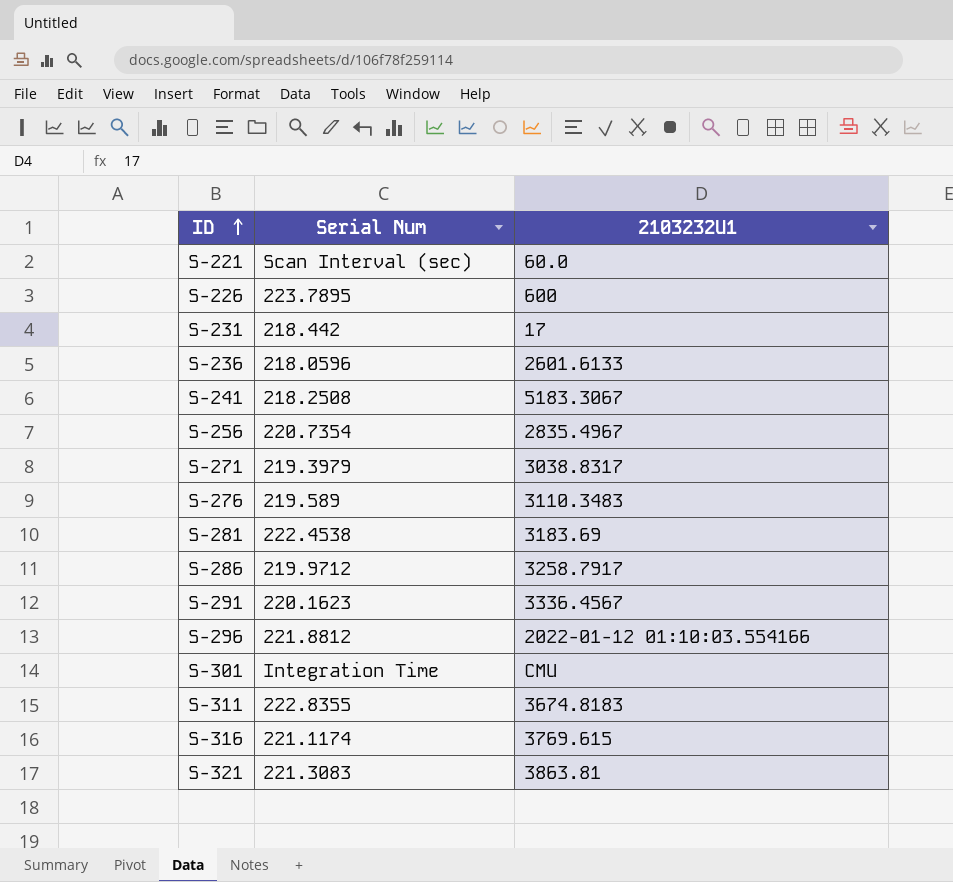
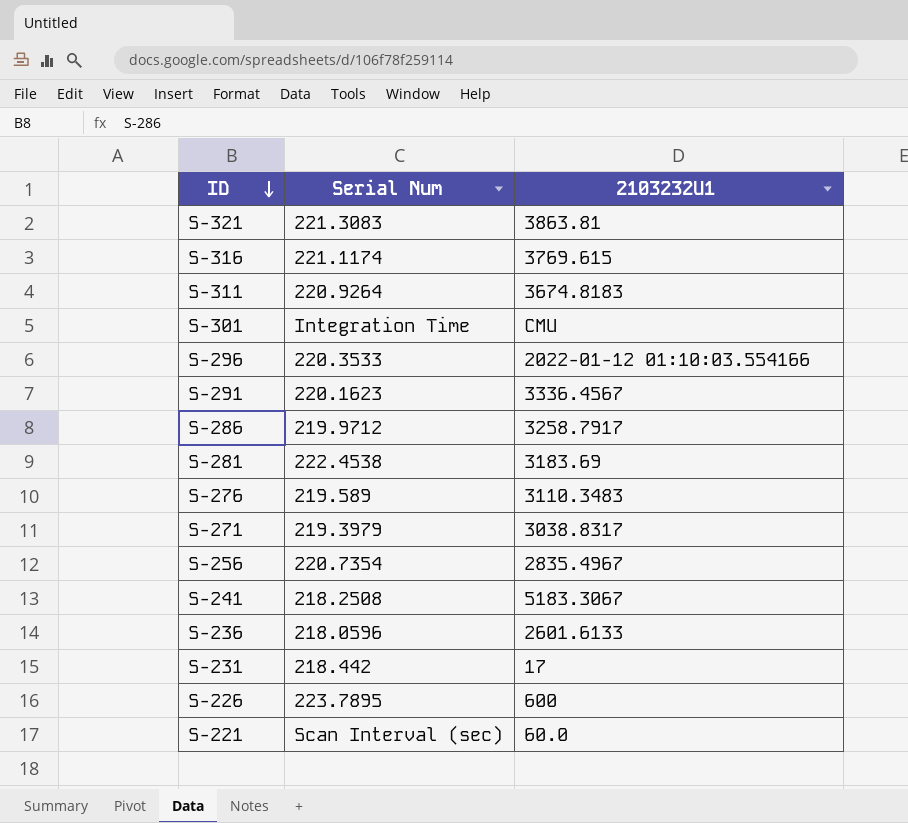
row order: ID ascending -> ID descending
S-311 | Serial Num: 222.8355 -> 220.9264
S-296 | Serial Num: 221.8812 -> 220.3533

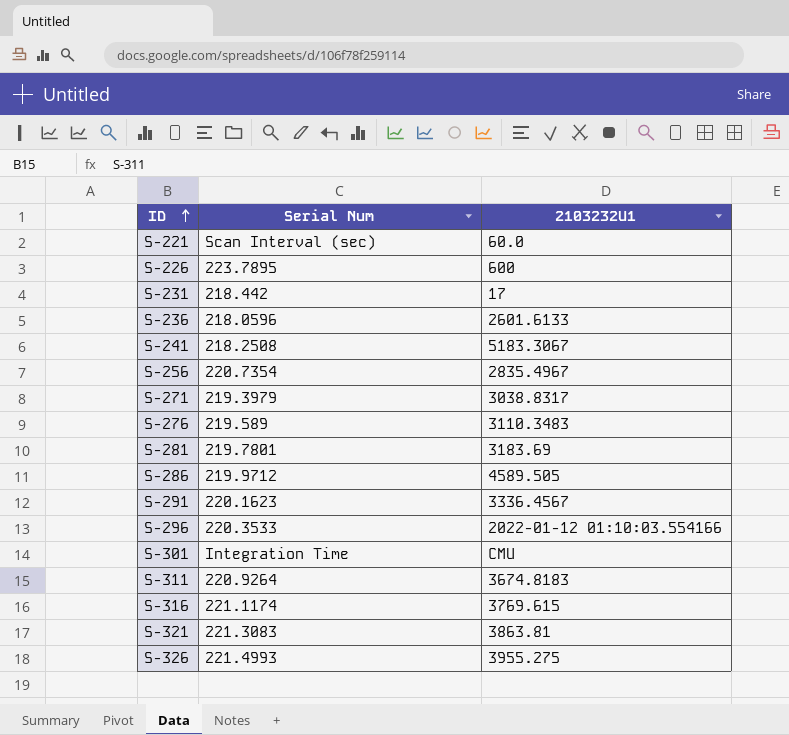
row order: ID descending -> ID ascending
S-281 | Serial Num: 222.4538 -> 219.7801
S-286 | 2103232U1: 3258.7917 -> 4589.505
row S-326: none -> 221.4993 | 3955.275

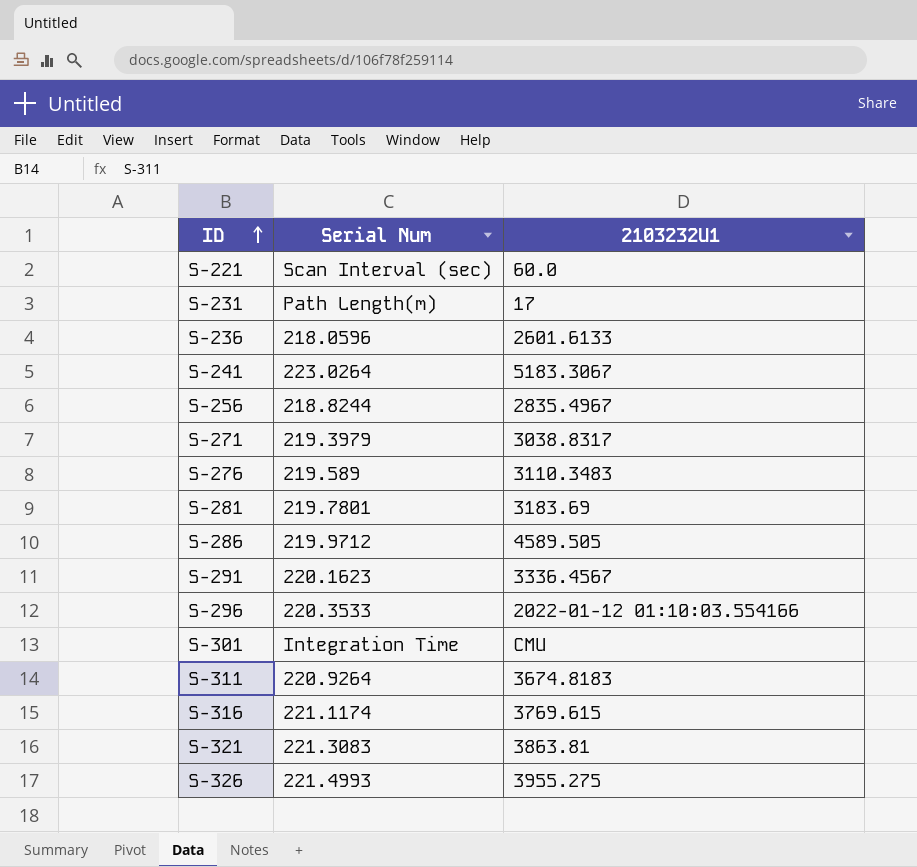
row S-226: 223.7895 | 600 -> none
S-231 | Serial Num: 218.442 -> Path Length(m)
S-241 | Serial Num: 218.2508 -> 223.0264
S-256 | Serial Num: 220.7354 -> 218.8244

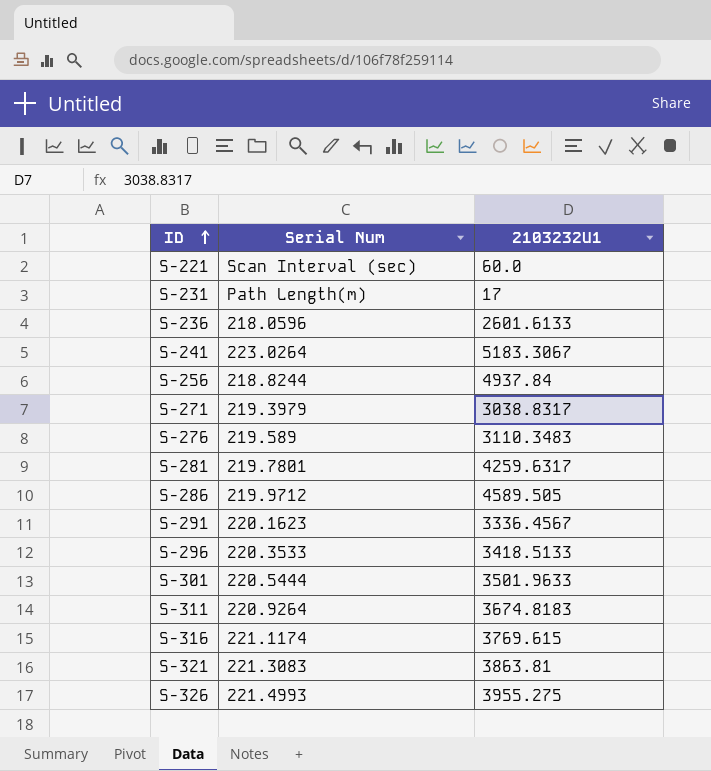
S-256 | 2103232U1: 2835.4967 -> 4937.84
S-281 | 2103232U1: 3183.69 -> 4259.6317
S-296 | 2103232U1: 2022-01-12 01:10:03.554166 -> 3418.5133
S-301 | Serial Num: Integration Time -> 220.5444
S-301 | 2103232U1: CMU -> 3501.9633

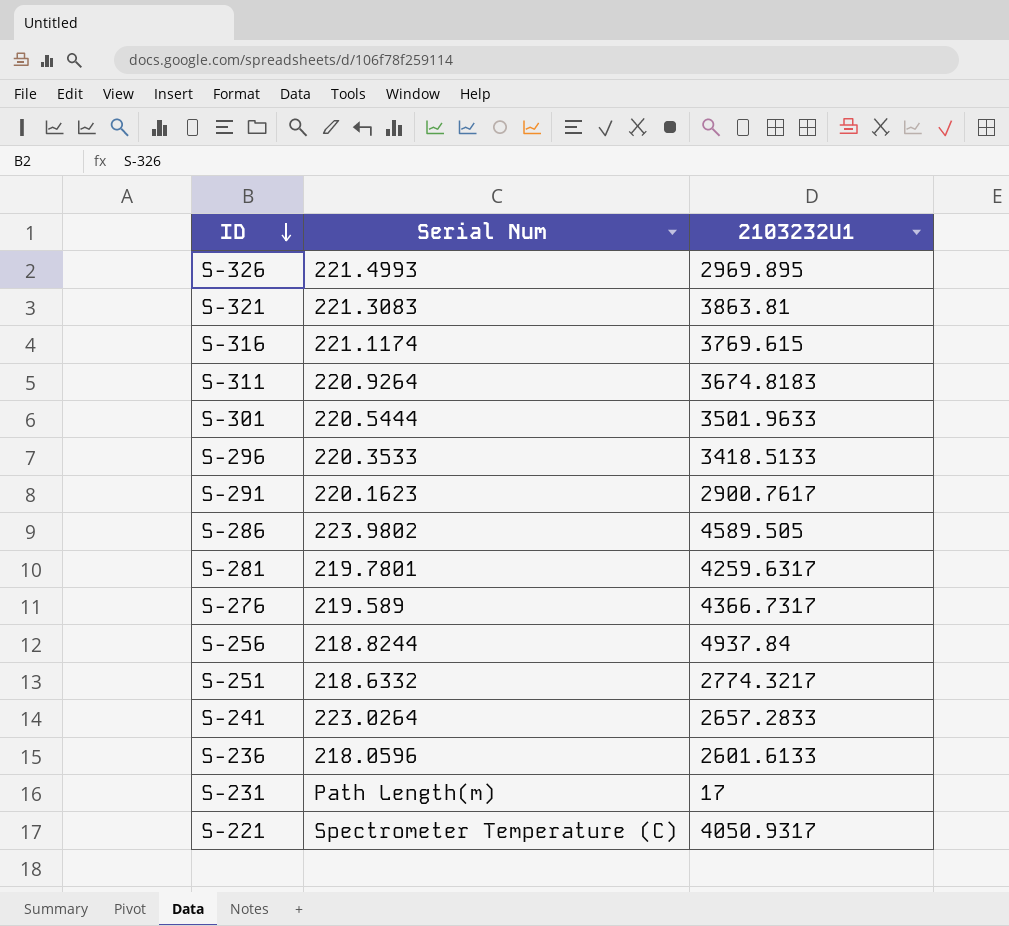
row order: ID ascending -> ID descending
row S-271: 219.3979 | 3038.8317 -> none
S-326 | 2103232U1: 3955.275 -> 2969.895
S-291 | 2103232U1: 3336.4567 -> 2900.7617
S-286 | Serial Num: 219.9712 -> 223.9802
S-276 | 2103232U1: 3110.3483 -> 4366.7317
row S-251: none -> 218.6332 | 2774.3217
S-241 | 2103232U1: 5183.3067 -> 2657.2833
S-221 | Serial Num: Scan Interval (sec) -> Spectrometer Temperature (C)
S-221 | 2103232U1: 60.0 -> 4050.9317

